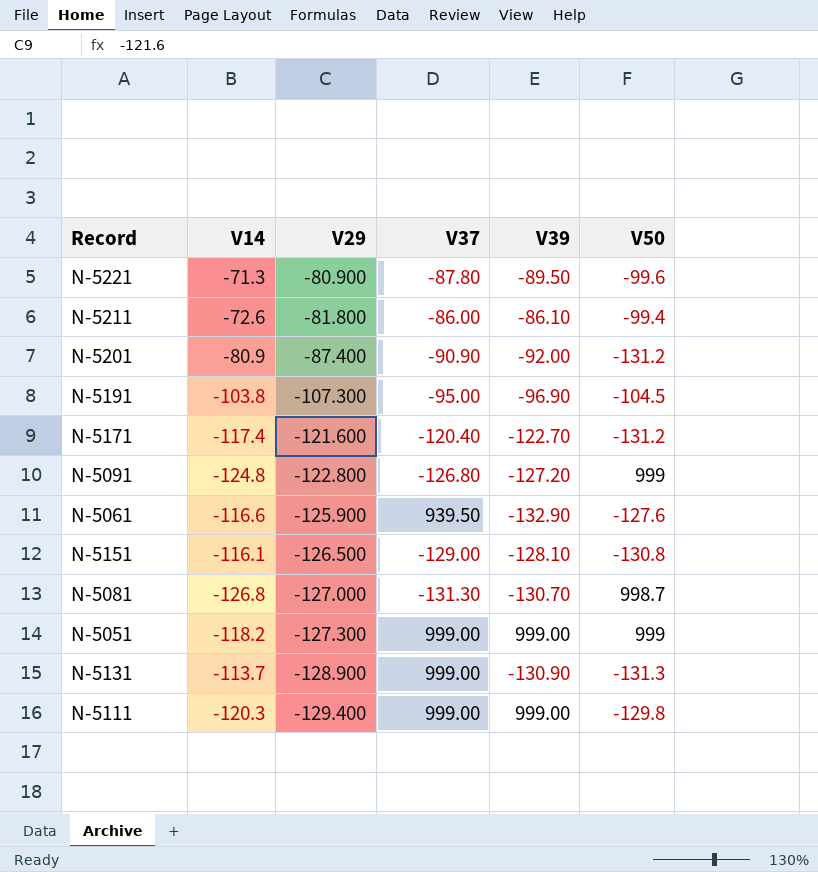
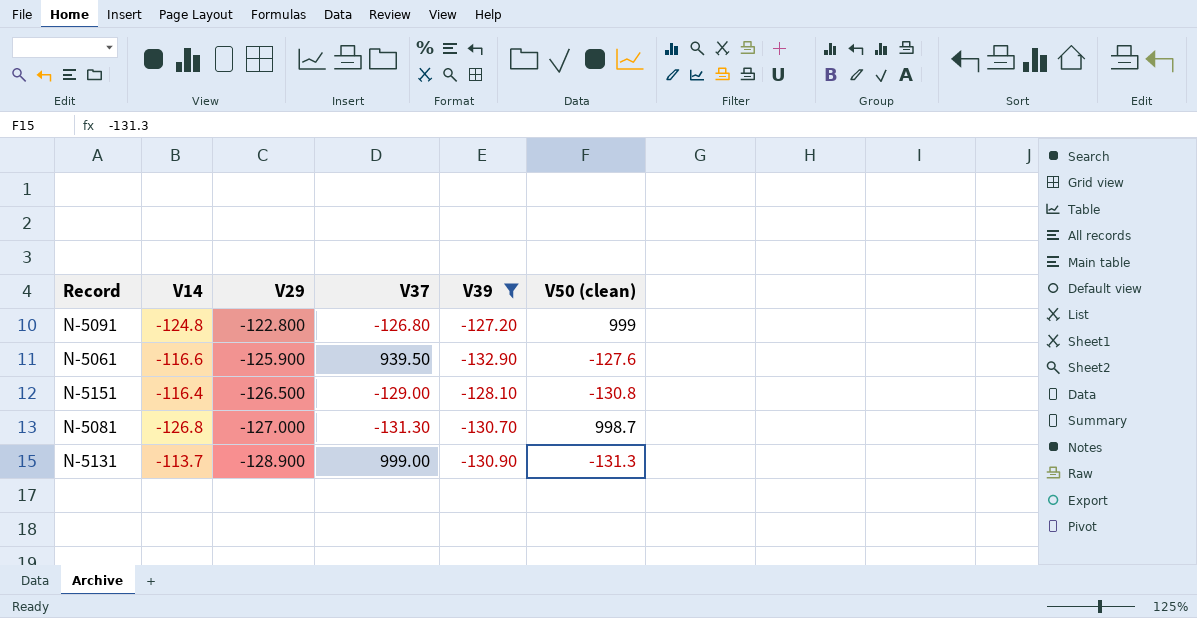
filter: none -> V39 <= -127.20
column name: V50 -> V50 (clean)
N-5151 | V14: -116.1 -> -116.4

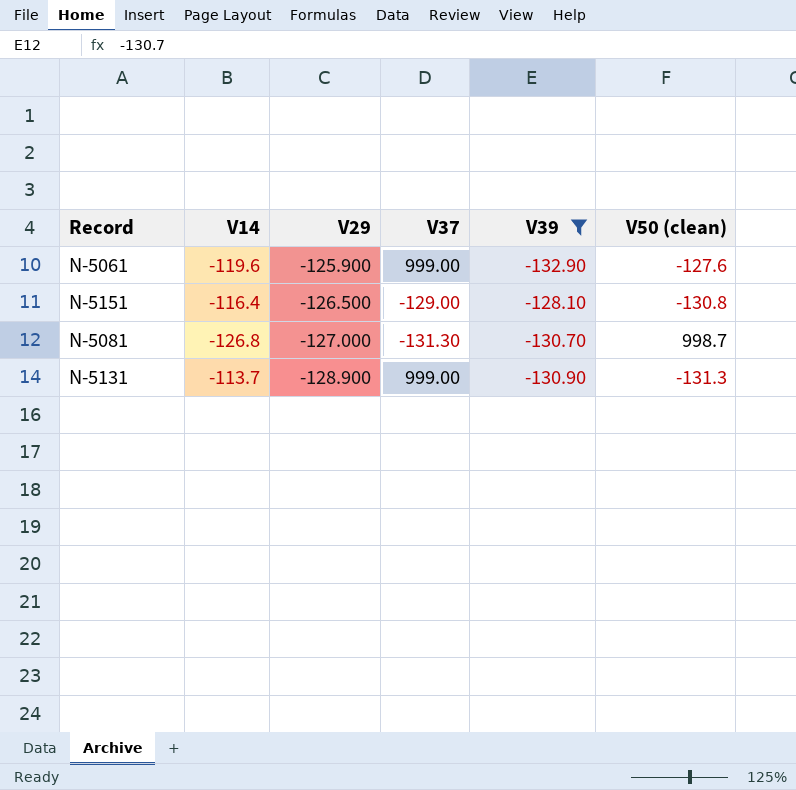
row N-5091: -124.8 | -122.800 | -126.80 | -127.20 | 999 -> none
N-5061 | V14: -116.6 -> -119.6
N-5061 | V37: 939.50 -> 999.00

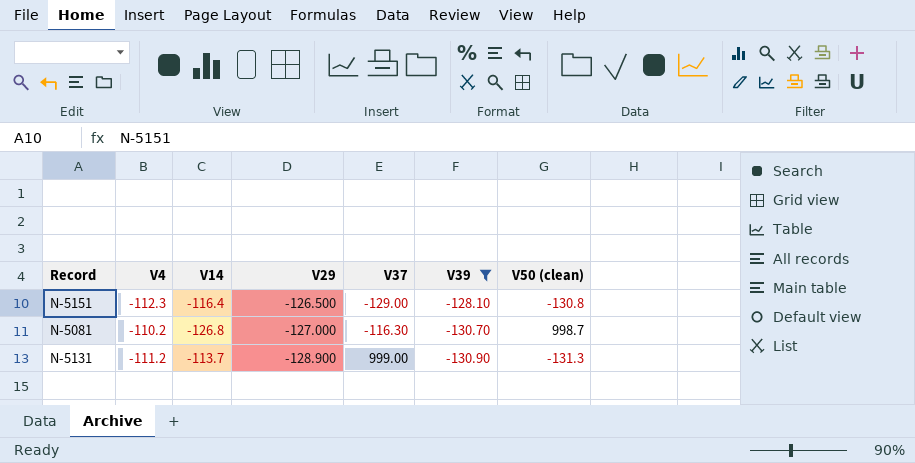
column V4 | position: none -> 2
row N-5061: -119.6 | -125.900 | 999.00 | -132.90 | -127.6 -> none
N-5081 | V37: -131.30 -> -116.30

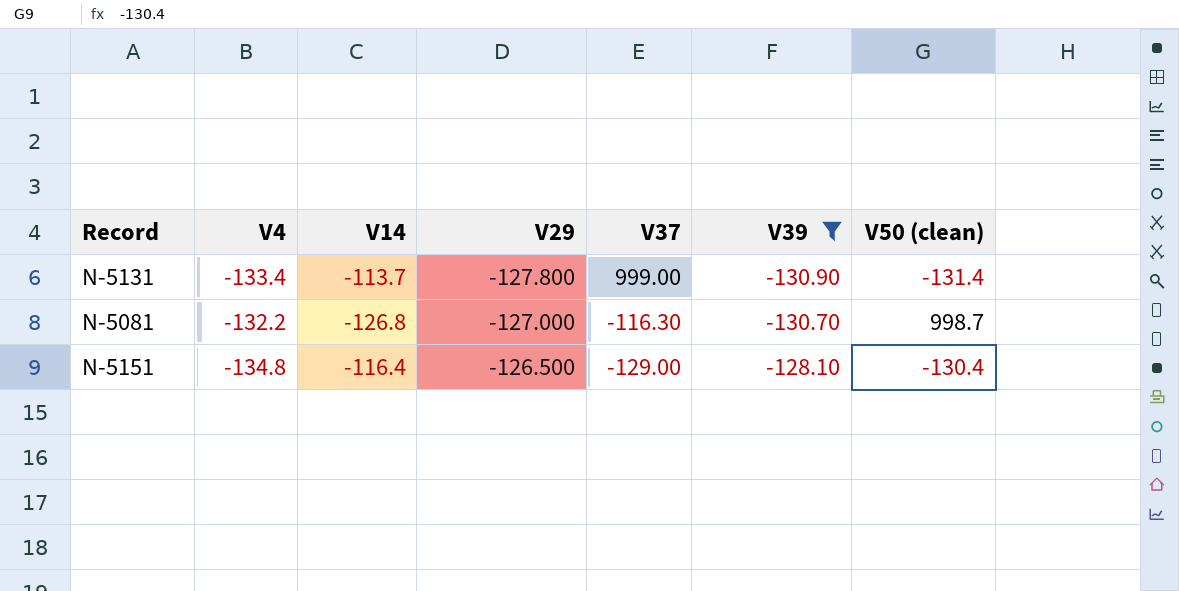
row order: V29 descending -> V29 ascending
N-5131 | V4: -111.2 -> -133.4
N-5131 | V29: -128.900 -> -127.800
N-5131 | V50 (clean): -131.3 -> -131.4
N-5081 | V4: -110.2 -> -132.2
N-5151 | V4: -112.3 -> -134.8
N-5151 | V50 (clean): -130.8 -> -130.4

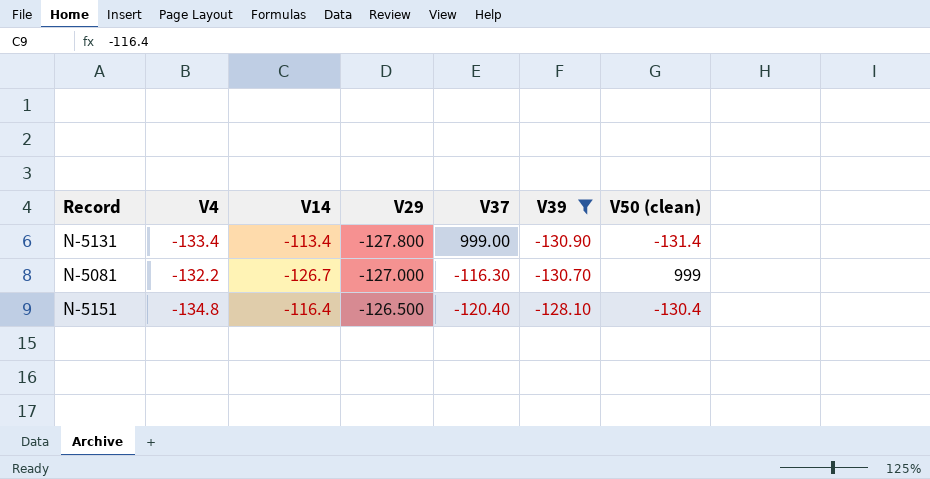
N-5131 | V14: -113.7 -> -113.4
N-5081 | V14: -126.8 -> -126.7
N-5081 | V50 (clean): 998.7 -> 999
N-5151 | V37: -129.00 -> -120.40

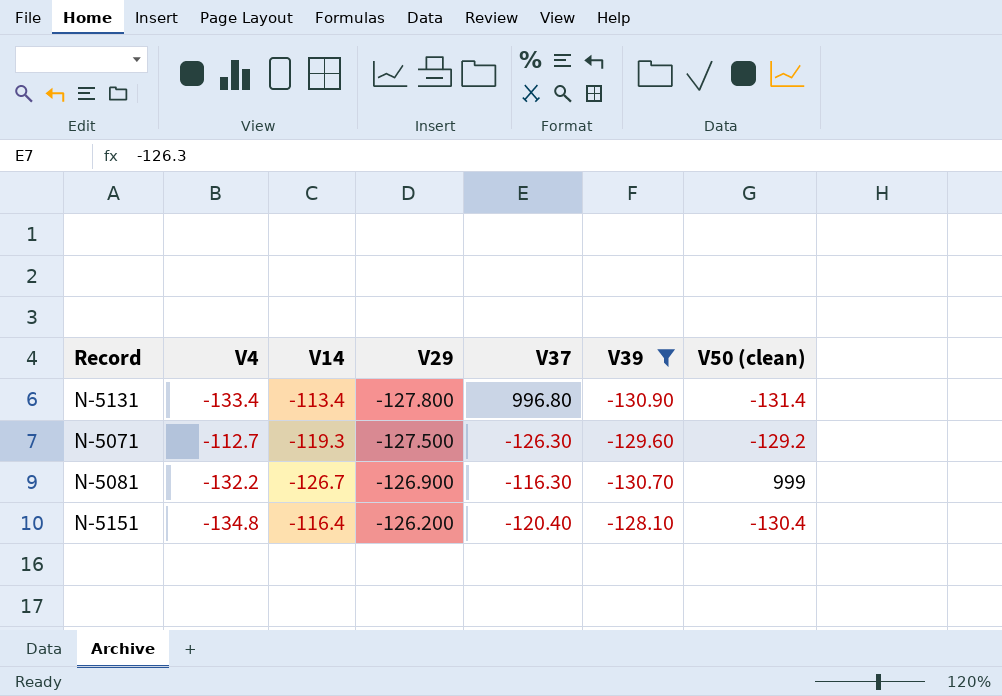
N-5131 | V37: 999.00 -> 996.80
row N-5071: none -> -112.7 | -119.3 | -127.500 | -126.30 | -129.60 | -129.2
N-5081 | V29: -127.000 -> -126.900
N-5151 | V29: -126.500 -> -126.200

